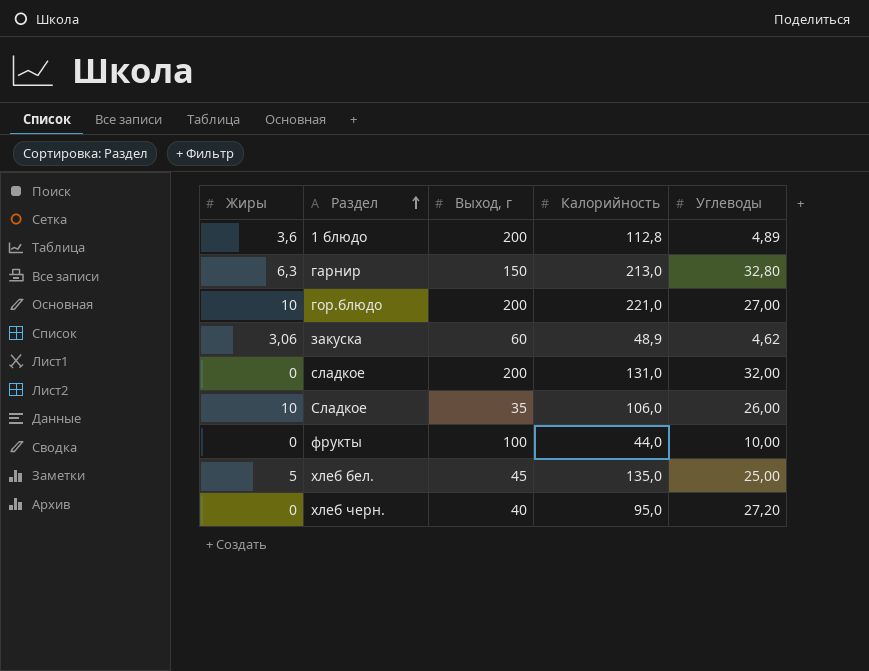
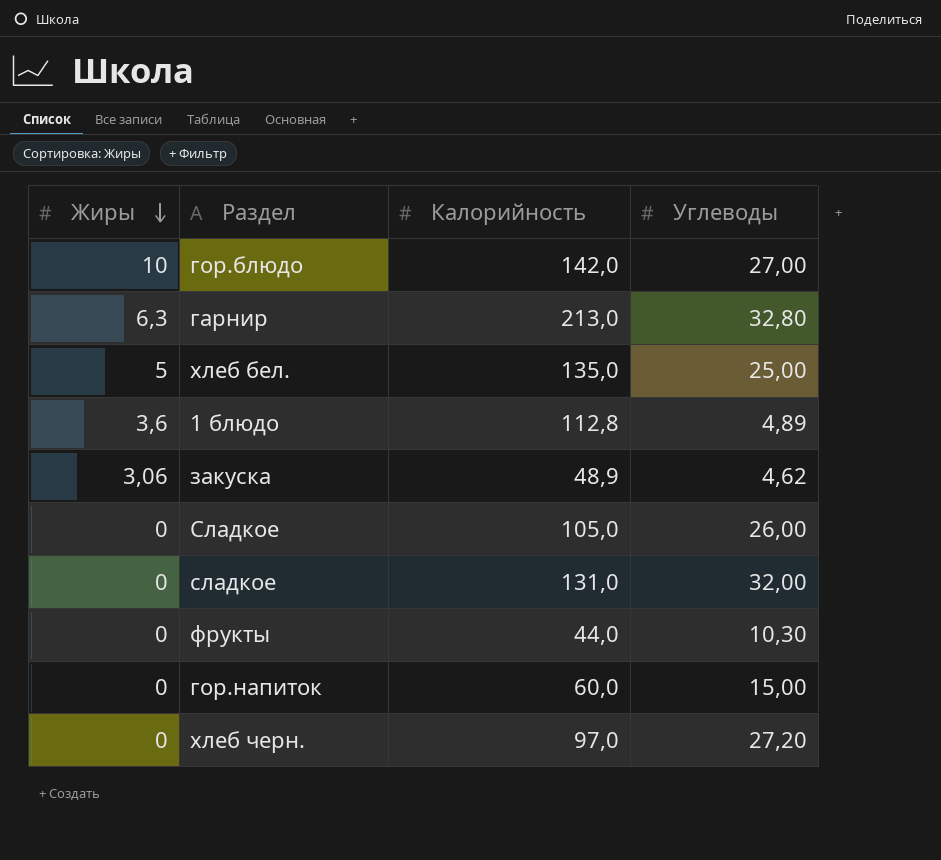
row order: Раздел ascending -> Жиры descending
column Выход, г | position: 3 -> none
гор.блюдо | Калорийность: 221,0 -> 142,0
Сладкое | Жиры: 10 -> 0
Сладкое | Калорийность: 106,0 -> 105,0
фрукты | Углеводы: 10,00 -> 10,30
row гор.напиток: none -> 0 | 60,0 | 15,00
хлеб черн. | Калорийность: 95,0 -> 97,0

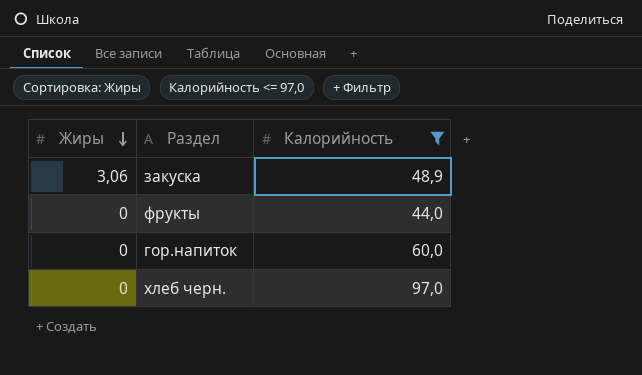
filter: none -> Калорийность <= 97,0
column Углеводы | position: 4 -> none

